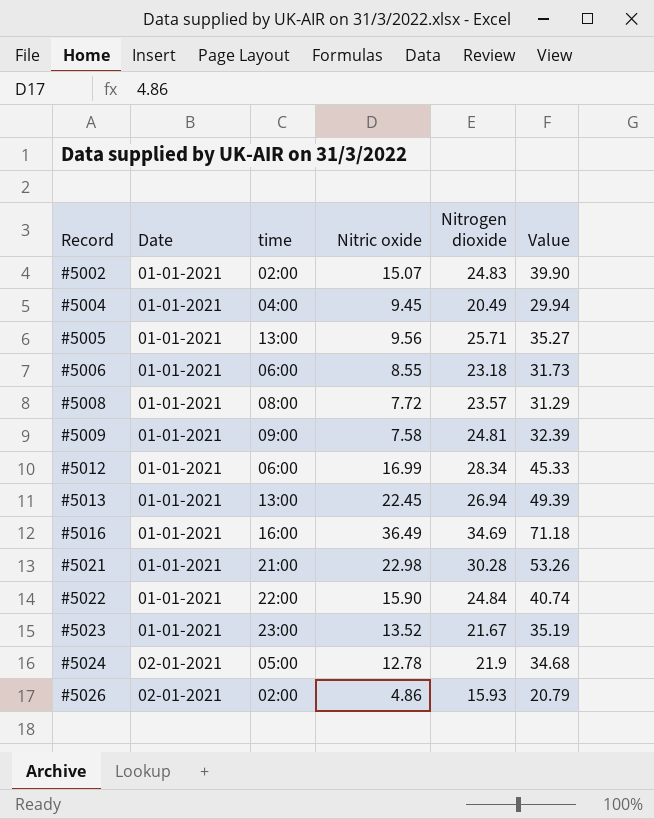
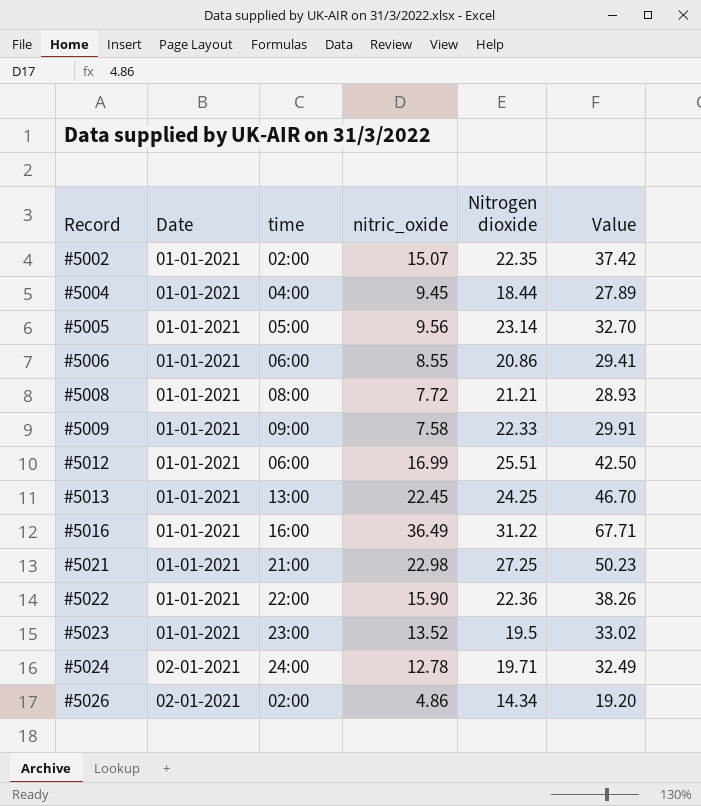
column name: Nitric oxide -> nitric_oxide
#5002 | Nitrogen dioxide: 24.83 -> 22.35
#5002 | Value: 39.90 -> 37.42
#5004 | Nitrogen dioxide: 20.49 -> 18.44
#5004 | Value: 29.94 -> 27.89
#5005 | time: 13:00 -> 05:00
#5005 | Nitrogen dioxide: 25.71 -> 23.14
#5005 | Value: 35.27 -> 32.70
#5006 | Nitrogen dioxide: 23.18 -> 20.86
#5006 | Value: 31.73 -> 29.41
#5008 | Nitrogen dioxide: 23.57 -> 21.21
#5008 | Value: 31.29 -> 28.93
#5009 | Nitrogen dioxide: 24.81 -> 22.33
#5009 | Value: 32.39 -> 29.91
#5012 | Nitrogen dioxide: 28.34 -> 25.51
#5012 | Value: 45.33 -> 42.50
#5013 | Nitrogen dioxide: 26.94 -> 24.25
#5013 | Value: 49.39 -> 46.70
#5016 | Nitrogen dioxide: 34.69 -> 31.22
#5016 | Value: 71.18 -> 67.71
#5021 | Nitrogen dioxide: 30.28 -> 27.25
#5021 | Value: 53.26 -> 50.23
#5022 | Nitrogen dioxide: 24.84 -> 22.36
#5022 | Value: 40.74 -> 38.26
#5023 | Nitrogen dioxide: 21.67 -> 19.5
#5023 | Value: 35.19 -> 33.02
#5024 | time: 05:00 -> 24:00
#5024 | Nitrogen dioxide: 21.9 -> 19.71
#5024 | Value: 34.68 -> 32.49
#5026 | Nitrogen dioxide: 15.93 -> 14.34
#5026 | Value: 20.79 -> 19.20

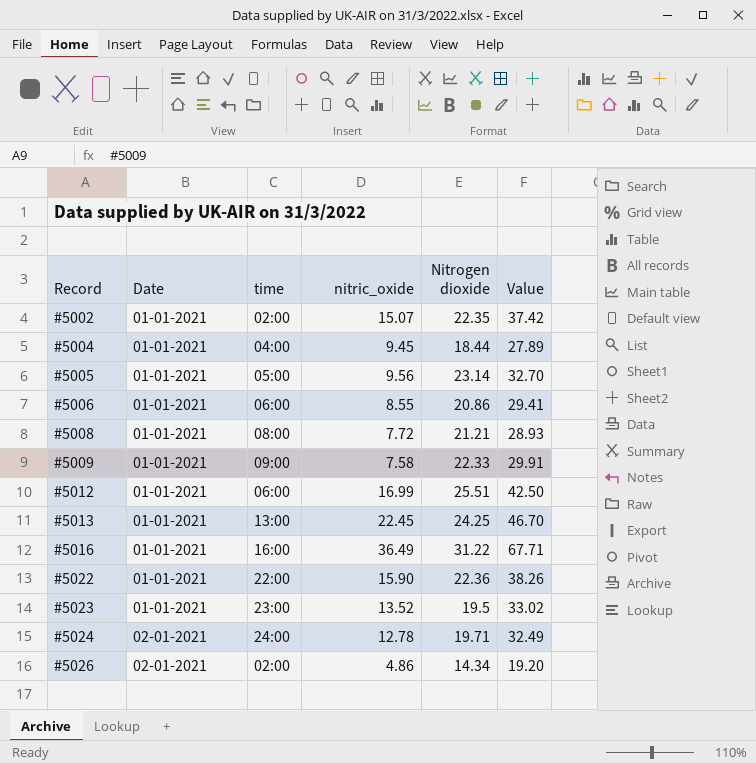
row #5021: 01-01-2021 | 21:00 | 22.98 | 27.25 | 50.23 -> none

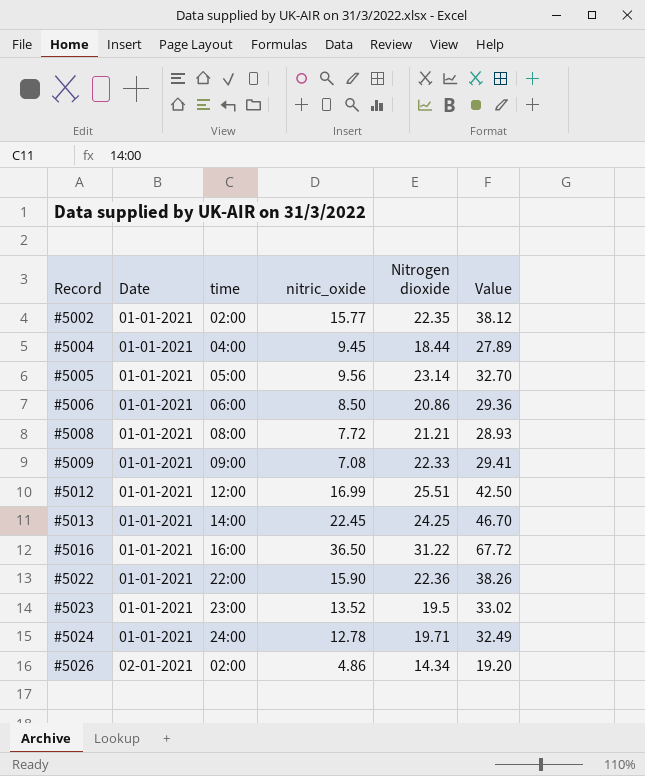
#5002 | nitric_oxide: 15.07 -> 15.77
#5002 | Value: 37.42 -> 38.12
#5006 | nitric_oxide: 8.55 -> 8.50
#5006 | Value: 29.41 -> 29.36
#5009 | nitric_oxide: 7.58 -> 7.08
#5009 | Value: 29.91 -> 29.41
#5012 | time: 06:00 -> 12:00
#5013 | time: 13:00 -> 14:00
#5016 | nitric_oxide: 36.49 -> 36.50
#5016 | Value: 67.71 -> 67.72
#5024 | Date: 02-01-2021 -> 01-01-2021

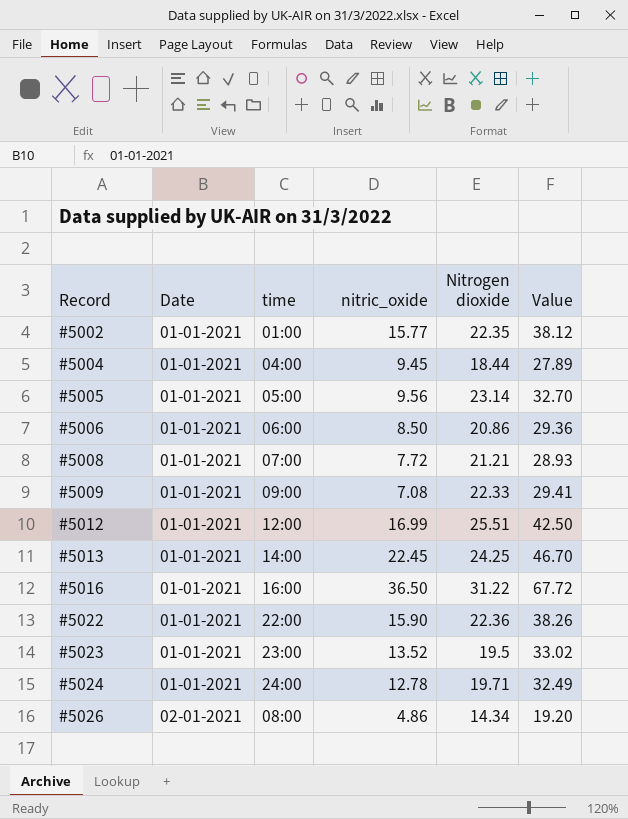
#5002 | time: 02:00 -> 01:00
#5008 | time: 08:00 -> 07:00
#5026 | time: 02:00 -> 08:00

